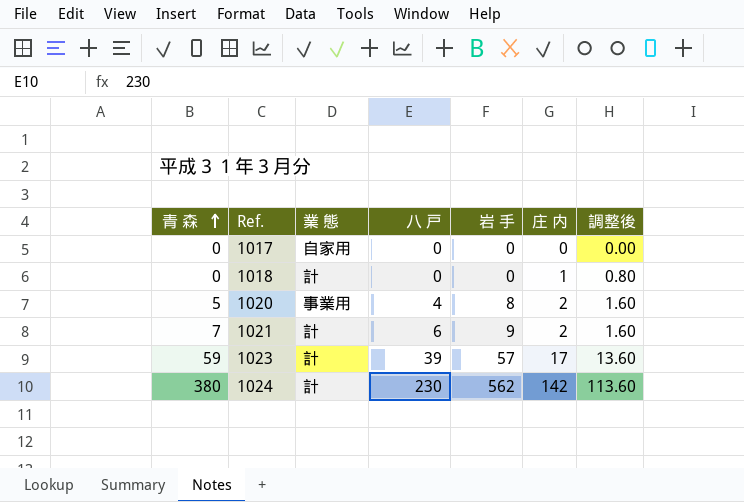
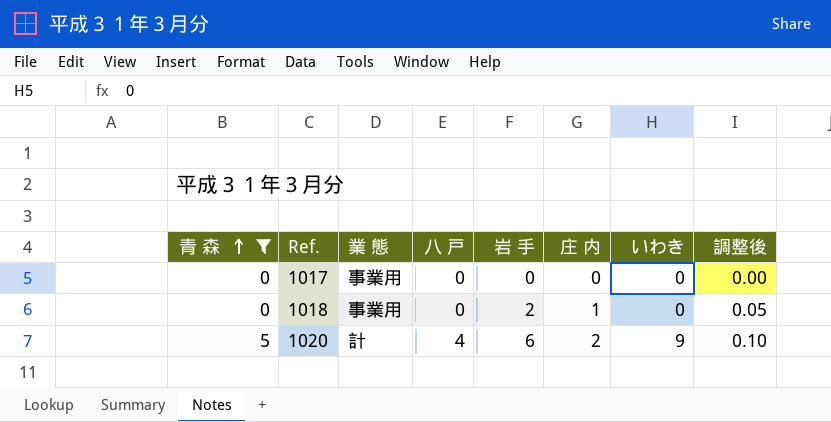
filter: none -> 青 森 <= 5
column いわき | position: none -> 7
column 調整後 | formula: [庄 内] * 0.8 -> [庄 内] * 0.05
1017 | 業 態: 自家用 -> 事業用
1018 | 業 態: 計 -> 事業用
1018 | 岩 手: 0 -> 2
1020 | 業 態: 事業用 -> 計
1020 | 岩 手: 8 -> 6

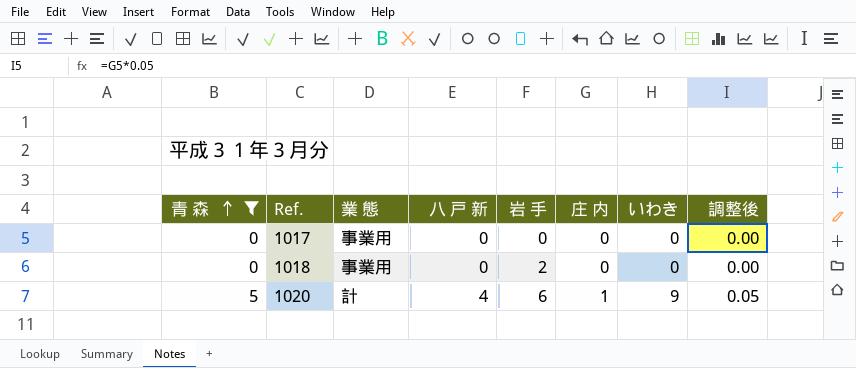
column name: 八 戸 -> 八 戸 新
1018 | 庄 内: 1 -> 0
1018 | 調整後: 0.05 -> 0.00
1020 | 庄 内: 2 -> 1
1020 | 調整後: 0.10 -> 0.05

